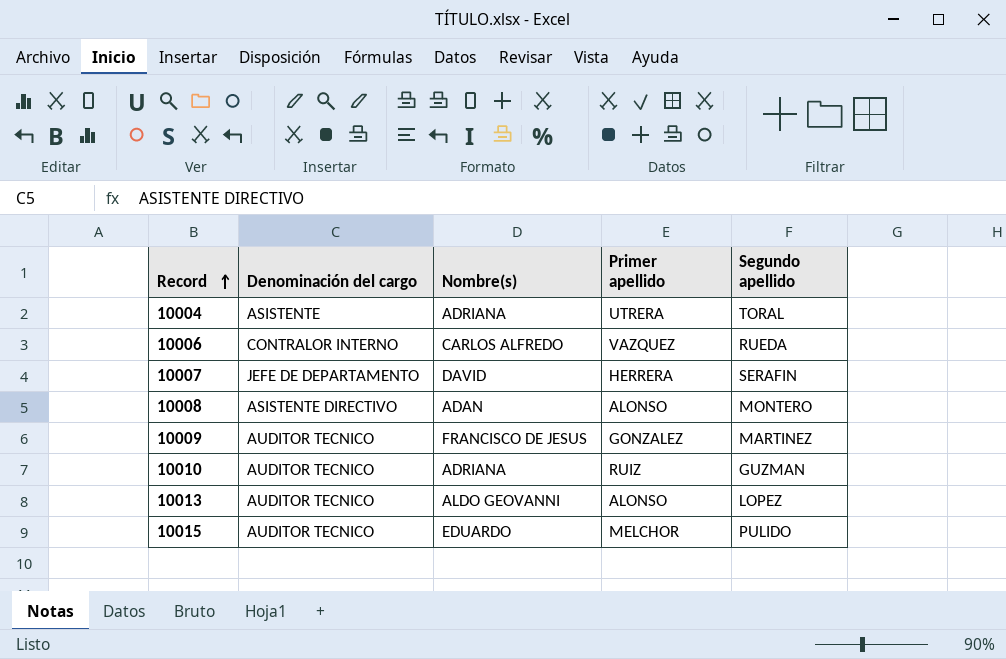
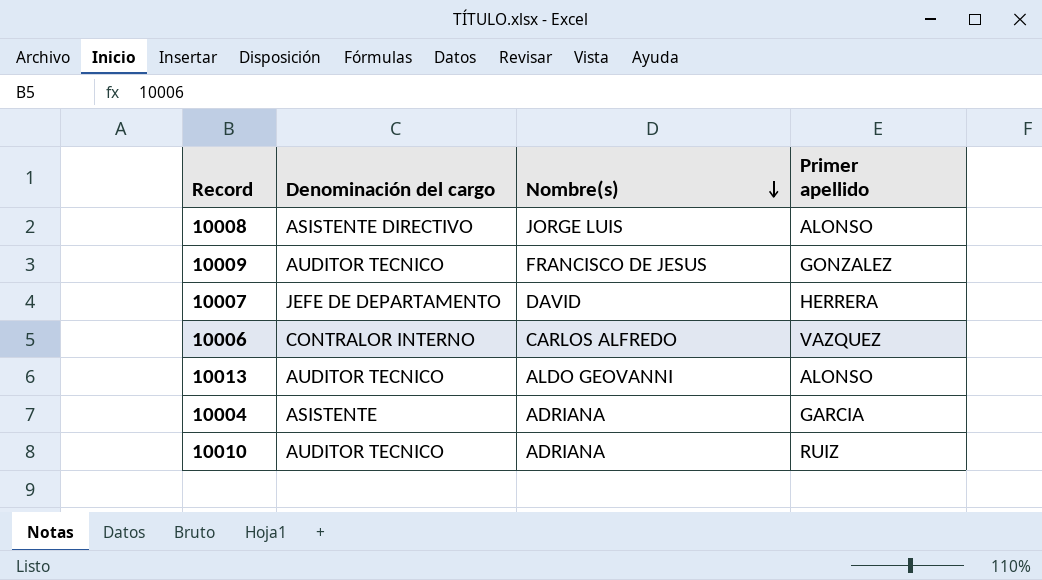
row order: Record ascending -> Nombre(s) descending
column Segundo apellido | position: 5 -> none
row 10015: AUDITOR TECNICO | EDUARDO | MELCHOR | PULIDO -> none
10008 | Nombre(s): ADAN -> JORGE LUIS
10004 | Primer apellido: UTRERA -> GARCIA

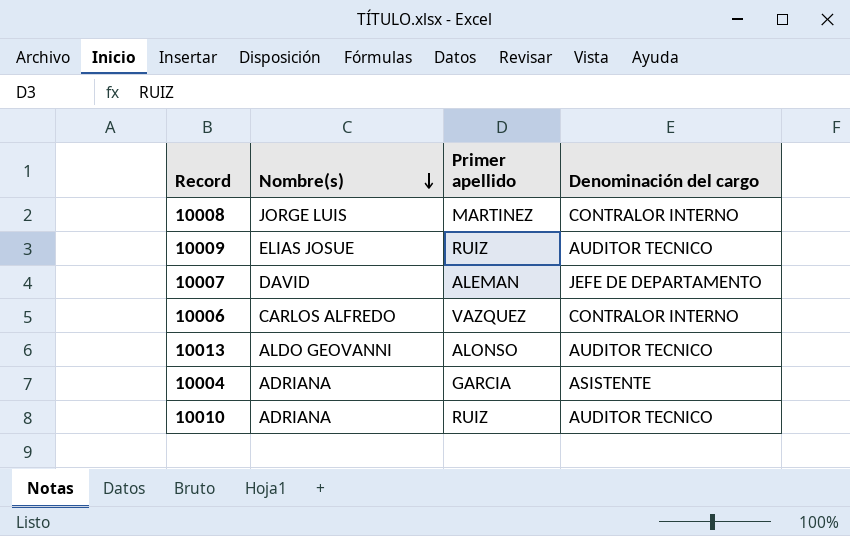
column Denominación del cargo | position: 2 -> 4
10008 | Primer apellido: ALONSO -> MARTINEZ
10008 | Denominación del cargo: ASISTENTE DIRECTIVO -> CONTRALOR INTERNO
10009 | Nombre(s): FRANCISCO DE JESUS -> ELIAS JOSUE
10009 | Primer apellido: GONZALEZ -> RUIZ
10007 | Primer apellido: HERRERA -> ALEMAN

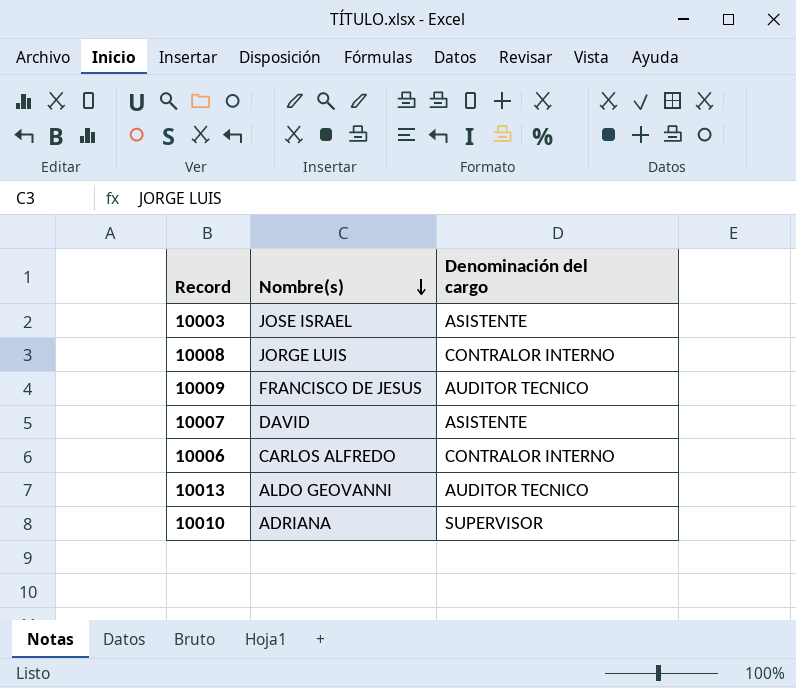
column Primer apellido | position: 3 -> none
row 10004: ADRIANA | GARCIA | ASISTENTE -> none
row 10003: none -> JOSE ISRAEL | ASISTENTE
10009 | Nombre(s): ELIAS JOSUE -> FRANCISCO DE JESUS
10007 | Denominación del cargo: JEFE DE DEPARTAMENTO -> ASISTENTE
10010 | Denominación del cargo: AUDITOR TECNICO -> SUPERVISOR

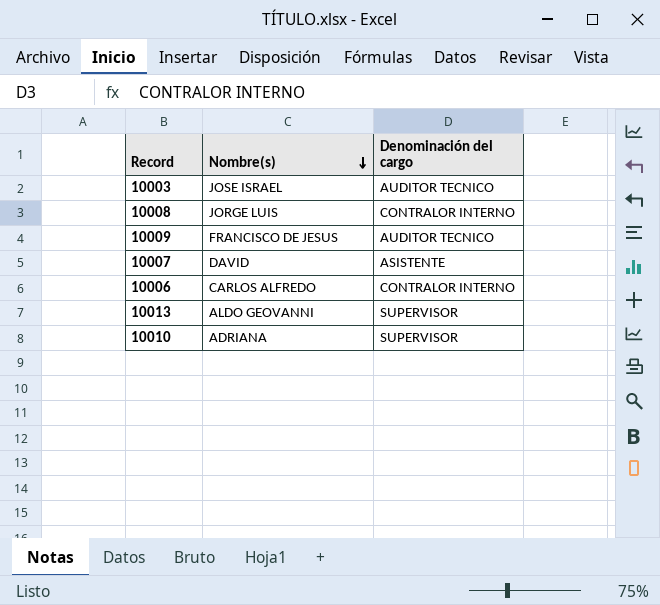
10003 | Denominación del cargo: ASISTENTE -> AUDITOR TECNICO
10013 | Denominación del cargo: AUDITOR TECNICO -> SUPERVISOR

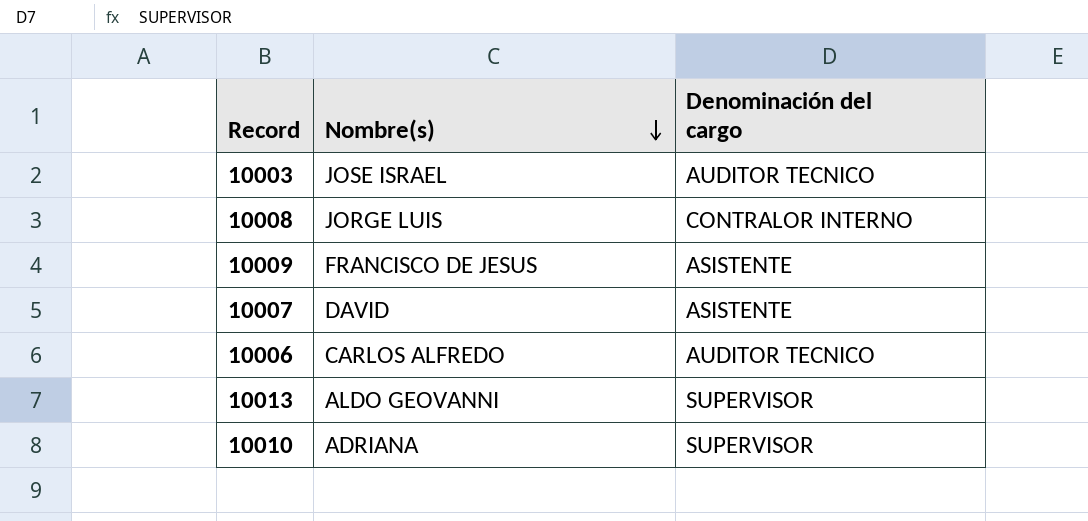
10009 | Denominación del cargo: AUDITOR TECNICO -> ASISTENTE
10006 | Denominación del cargo: CONTRALOR INTERNO -> AUDITOR TECNICO

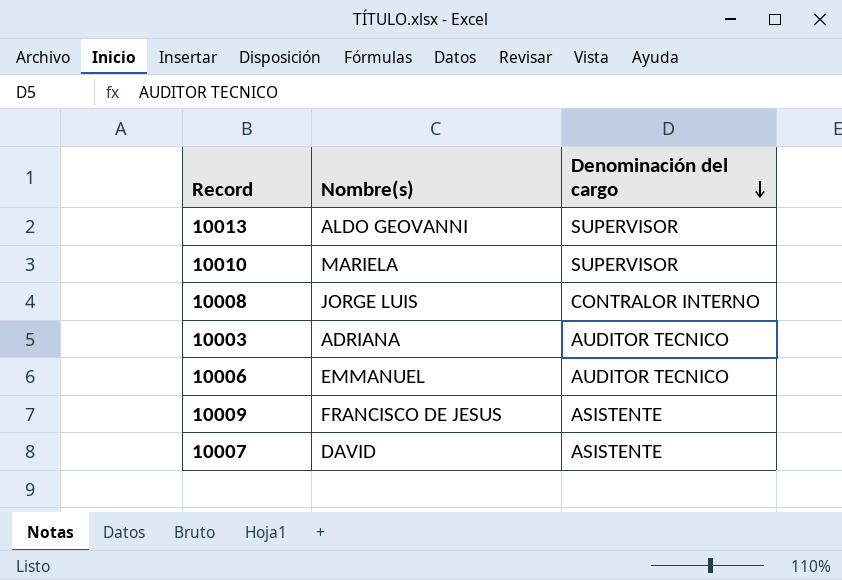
row order: Nombre(s) descending -> Denominación del cargo descending
10010 | Nombre(s): ADRIANA -> MARIELA
10003 | Nombre(s): JOSE ISRAEL -> ADRIANA
10006 | Nombre(s): CARLOS ALFREDO -> EMMANUEL

